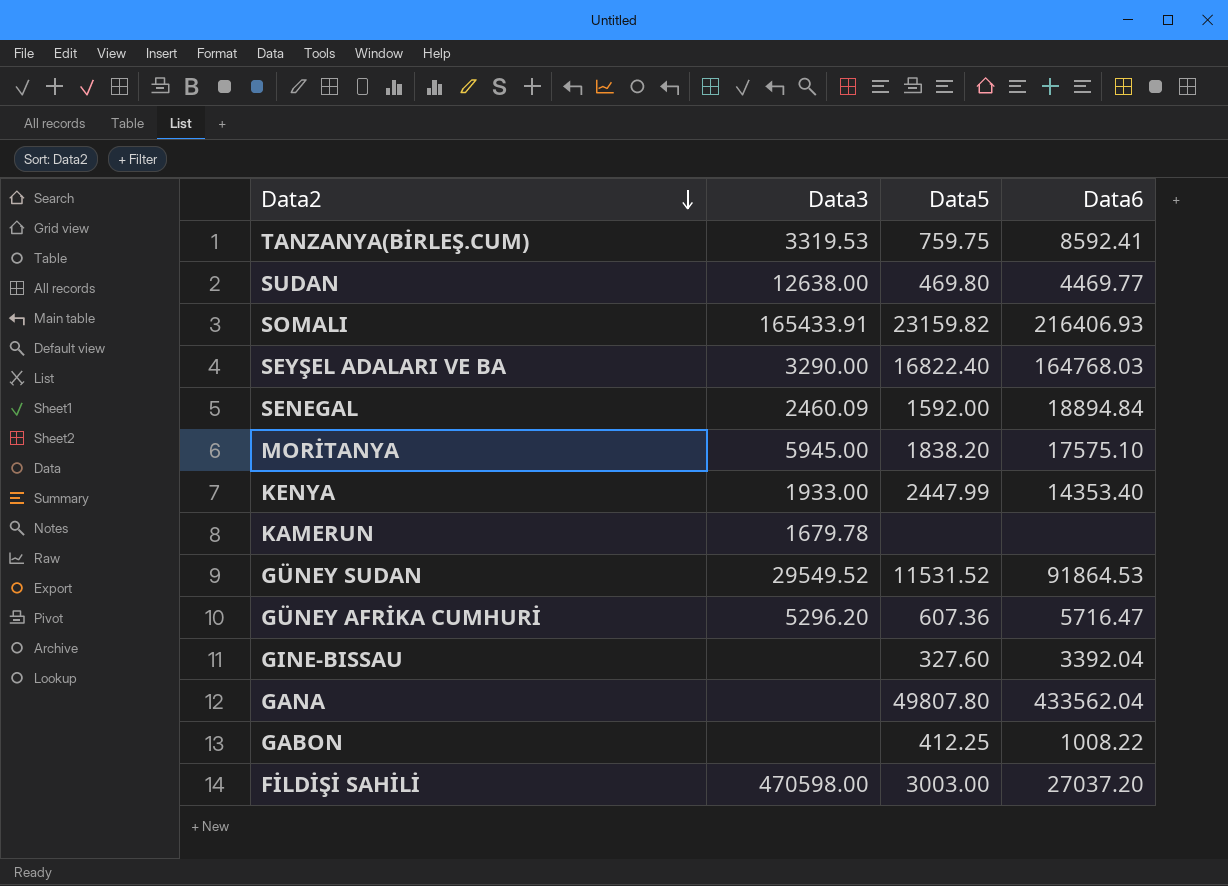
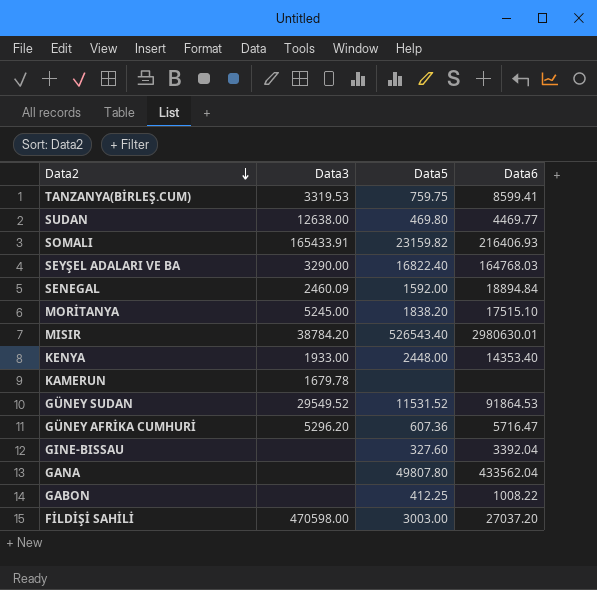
TANZANYA(BİRLEŞ.CUM) | Data6: 8592.41 -> 8599.41
MORİTANYA | Data3: 5945.00 -> 5245.00
MORİTANYA | Data6: 17575.10 -> 17515.10
row MISIR: none -> 38784.20 | 526543.40 | 2980630.01
KENYA | Data5: 2447.99 -> 2448.00

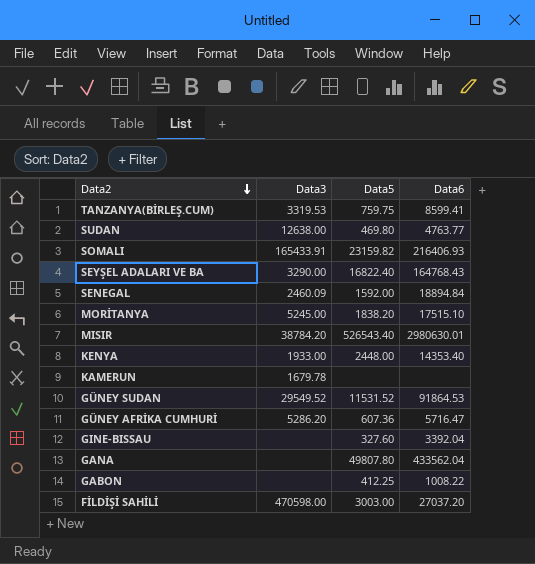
SUDAN | Data6: 4469.77 -> 4763.77
SEYŞEL ADALARI VE BA | Data6: 164768.03 -> 164768.43
GÜNEY AFRİKA CUMHURİ | Data3: 5296.20 -> 5286.20

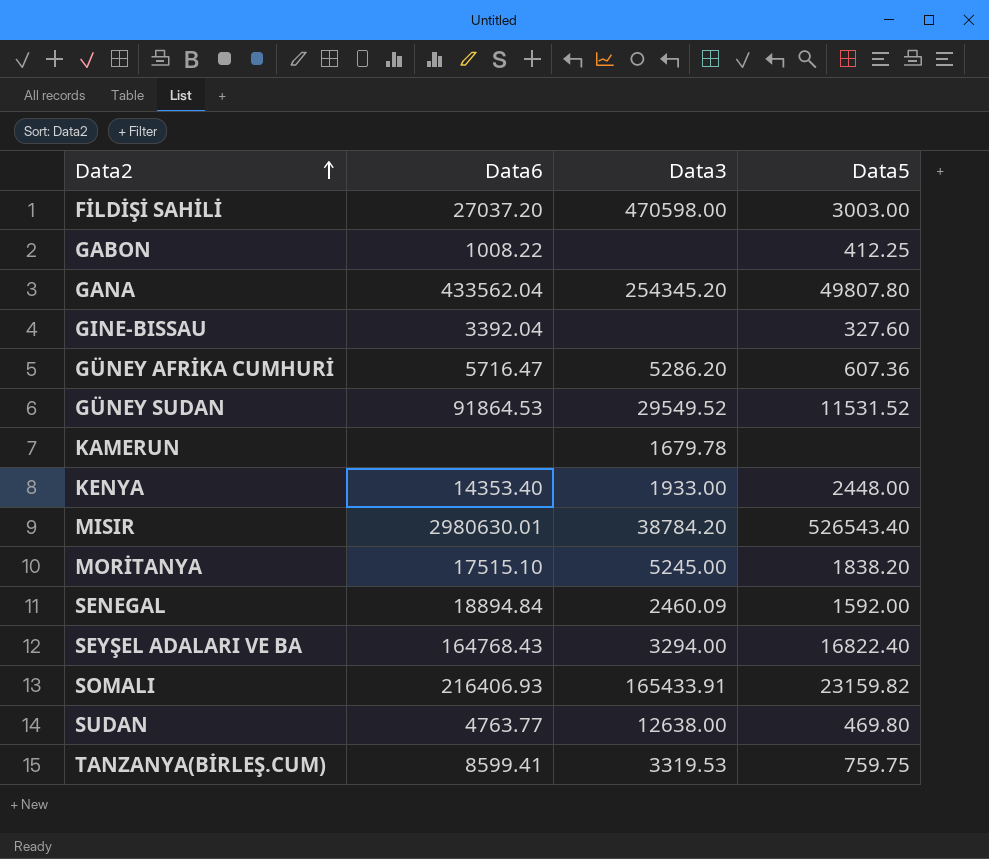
row order: Data2 descending -> Data2 ascending
column Data6 | position: 4 -> 2
GANA | Data3: none -> 254345.20
SEYŞEL ADALARI VE BA | Data3: 3290.00 -> 3294.00

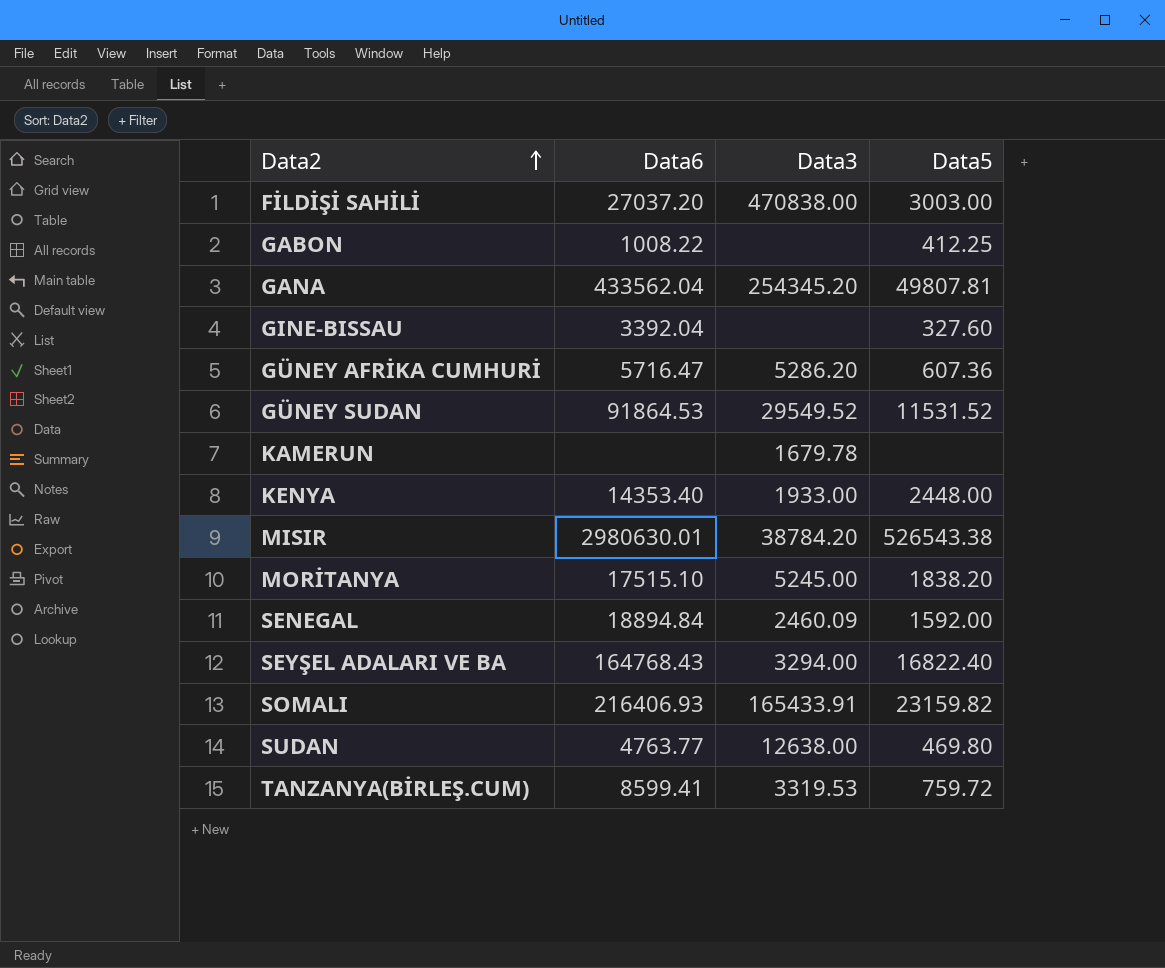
FİLDİŞİ SAHİLİ | Data3: 470598.00 -> 470838.00
GANA | Data5: 49807.80 -> 49807.81
MISIR | Data5: 526543.40 -> 526543.38
TANZANYA(BİRLEŞ.CUM) | Data5: 759.75 -> 759.72

